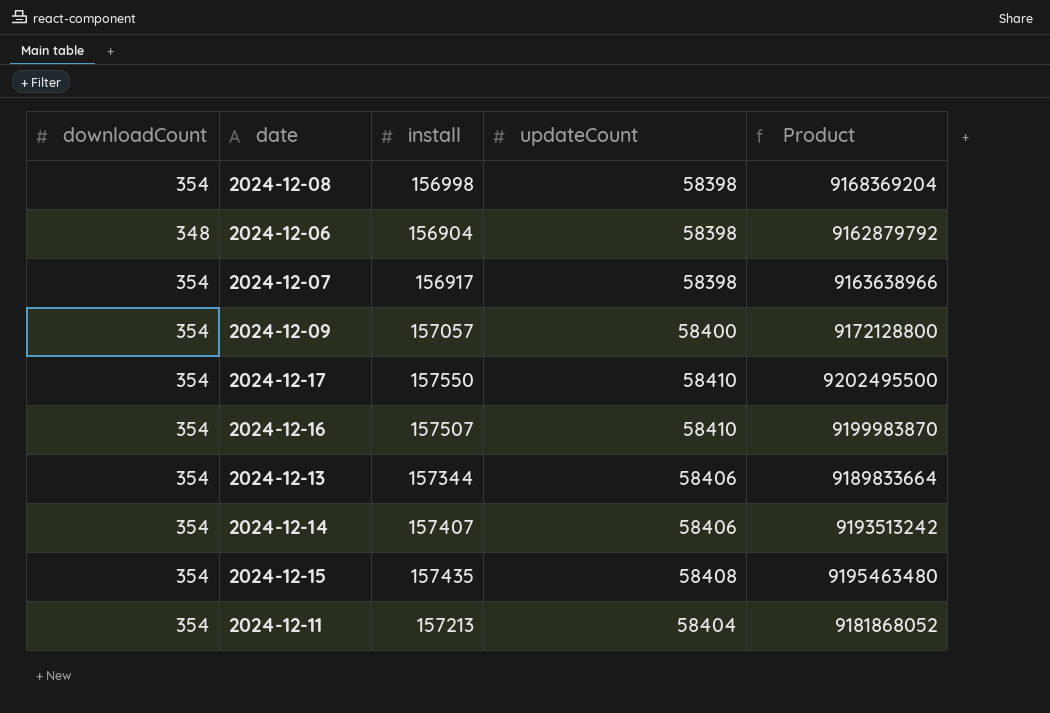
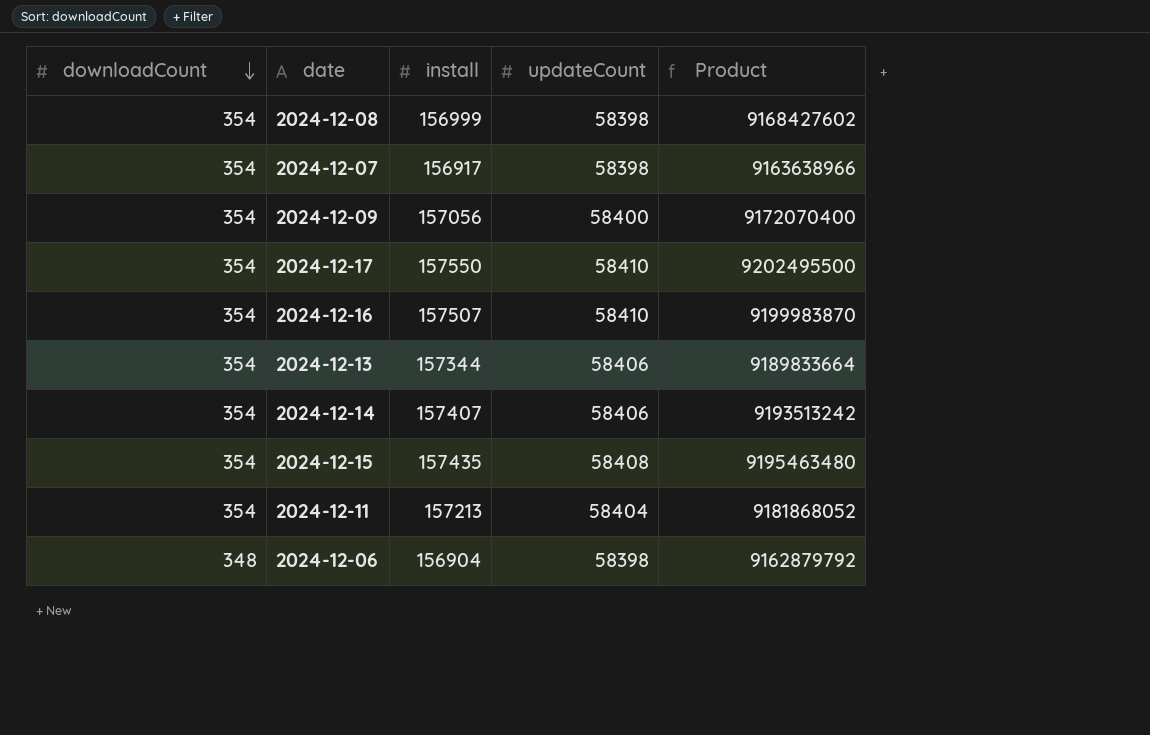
row order: none -> downloadCount descending
2024-12-08 | install: 156998 -> 156999
2024-12-08 | Product: 9168369204 -> 9168427602
2024-12-09 | install: 157057 -> 157056
2024-12-09 | Product: 9172128800 -> 9172070400

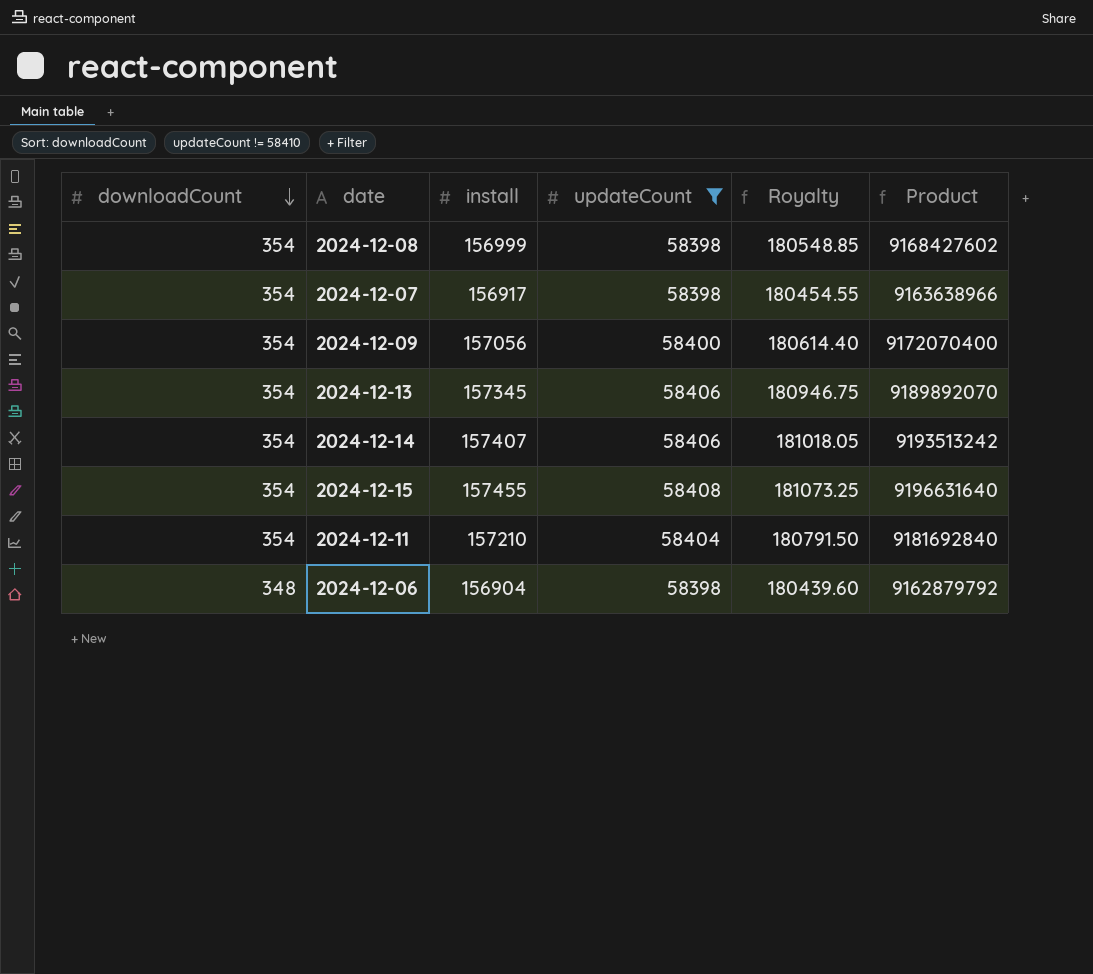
filter: none -> updateCount != 58410
column Royalty | formula: none -> [install] * 1.15
2024-12-13 | install: 157344 -> 157345
2024-12-13 | Product: 9189833664 -> 9189892070
2024-12-15 | install: 157435 -> 157455
2024-12-15 | Product: 9195463480 -> 9196631640
2024-12-11 | install: 157213 -> 157210
2024-12-11 | Product: 9181868052 -> 9181692840

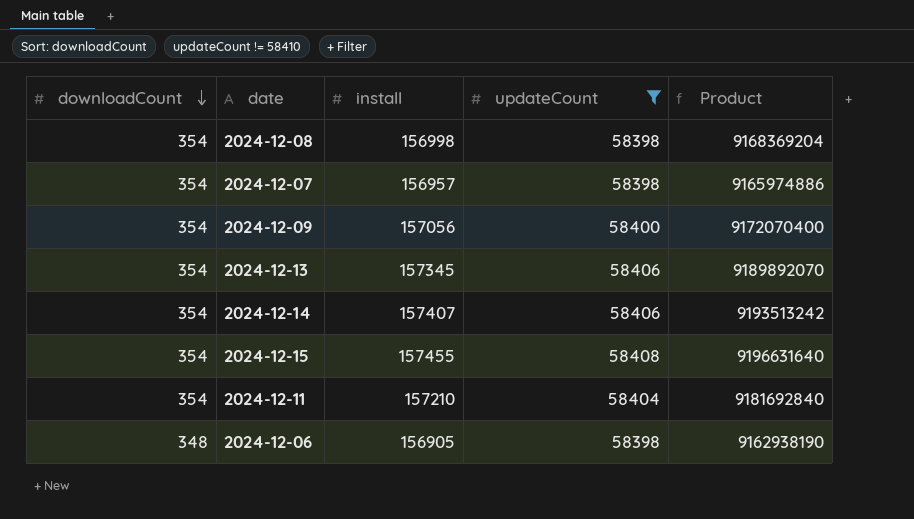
column Royalty | formula: [install] * 1.15 -> none
2024-12-08 | install: 156999 -> 156998
2024-12-08 | Product: 9168427602 -> 9168369204
2024-12-07 | install: 156917 -> 156957
2024-12-07 | Product: 9163638966 -> 9165974886
2024-12-06 | install: 156904 -> 156905
2024-12-06 | Product: 9162879792 -> 9162938190

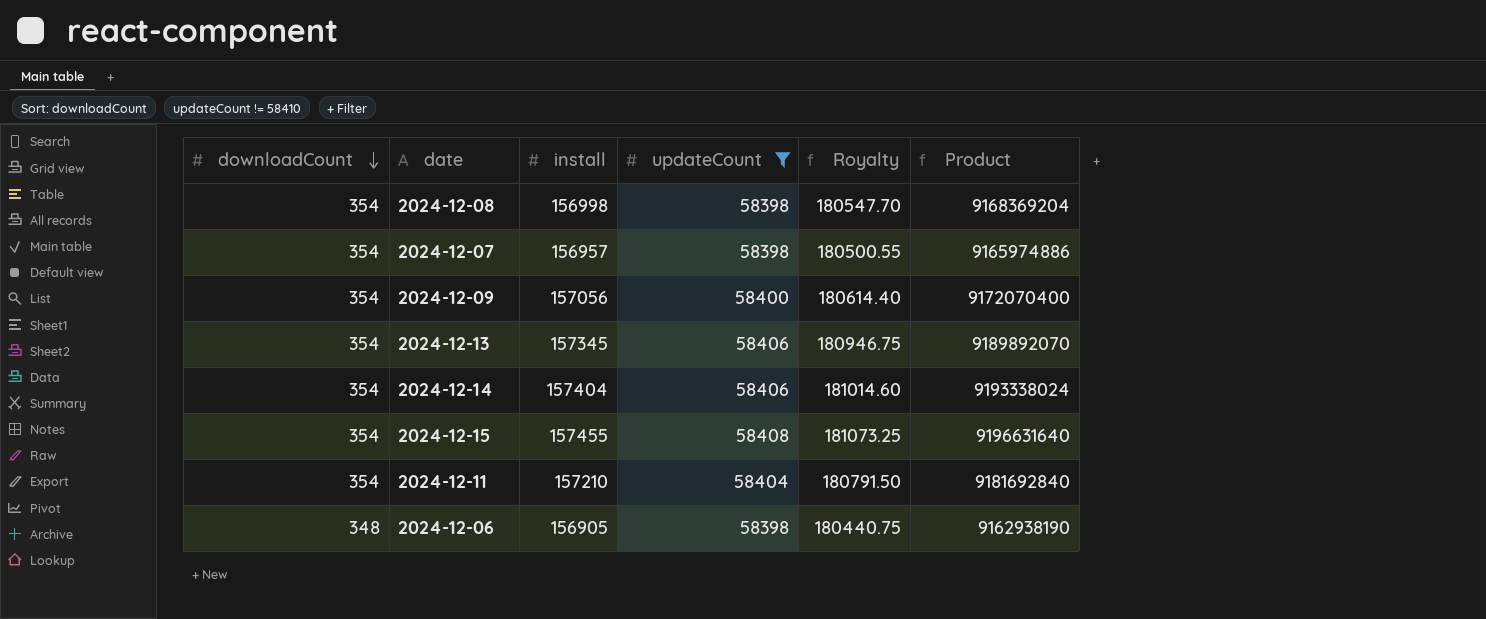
column Royalty | formula: none -> [install] * 1.15
2024-12-14 | install: 157407 -> 157404
2024-12-14 | Product: 9193513242 -> 9193338024

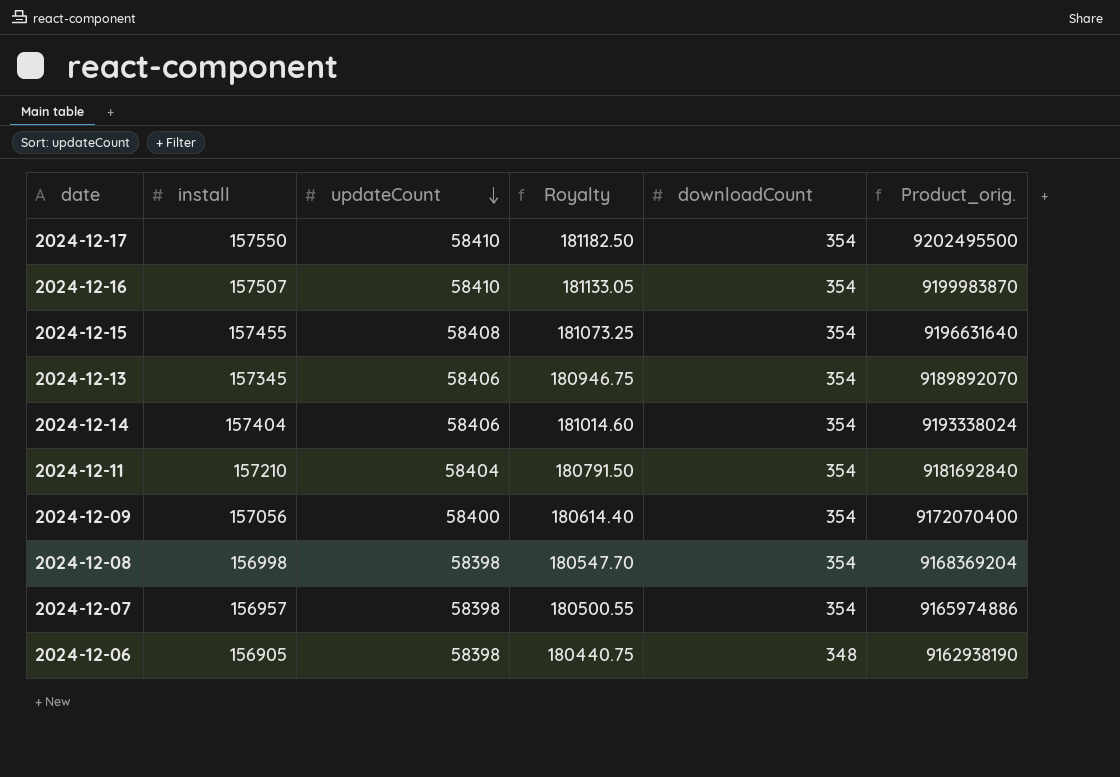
filter: updateCount != 58410 -> none
row order: downloadCount descending -> updateCount descending
column downloadCount | position: 1 -> 5
column name: Product -> Product_orig.

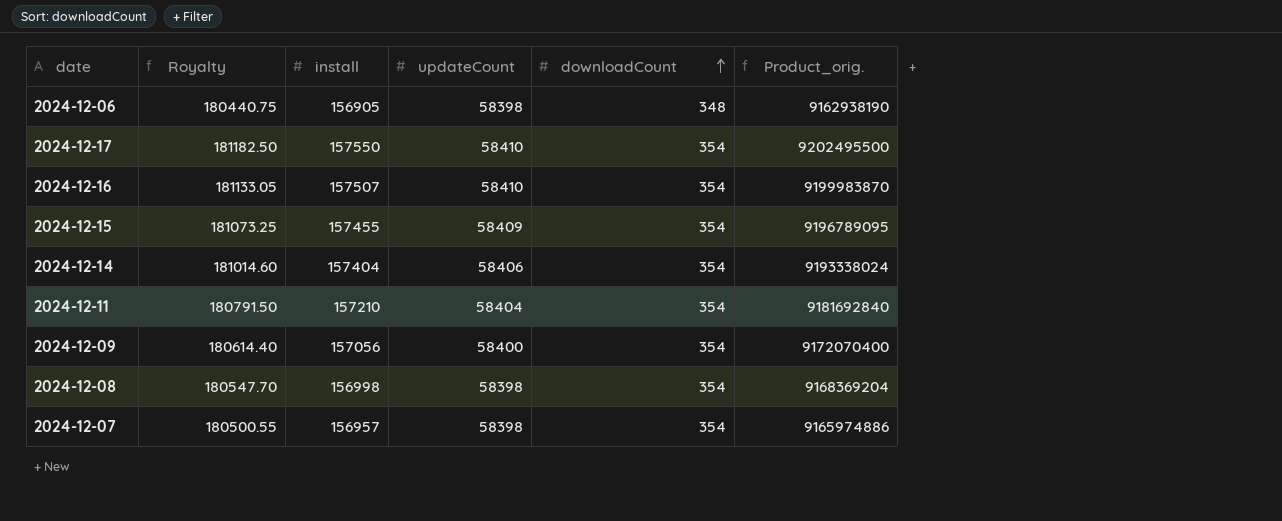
row order: updateCount descending -> downloadCount ascending
column Royalty | position: 4 -> 2
row 2024-12-13: 157345 | 58406 | 180946.75 | 354 | 9189892070 -> none
2024-12-15 | updateCount: 58408 -> 58409
2024-12-15 | Product_orig.: 9196631640 -> 9196789095

